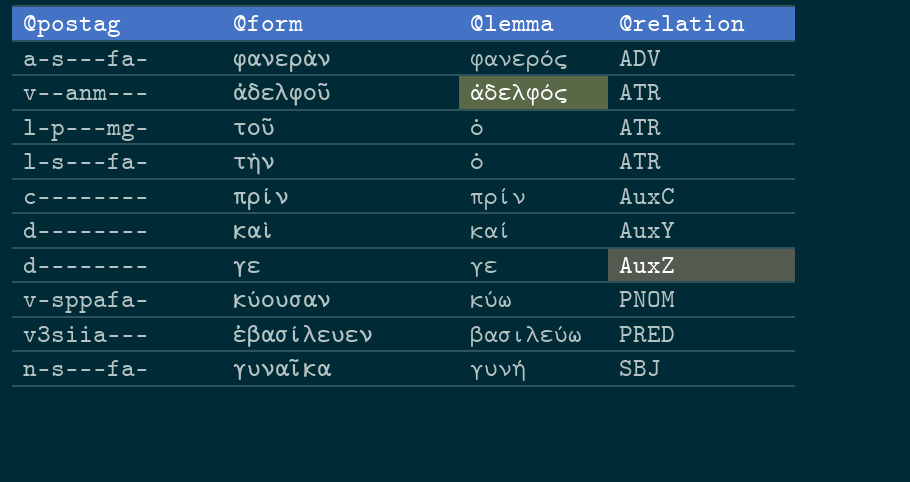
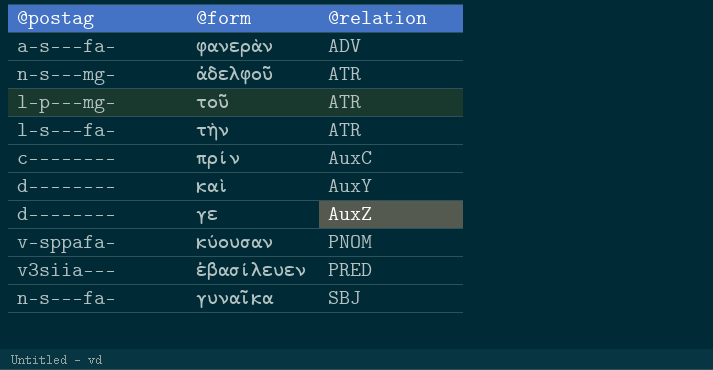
column @lemma | position: 3 -> none
ἀδελφοῦ | @postag: v--anm--- -> n-s---mg-

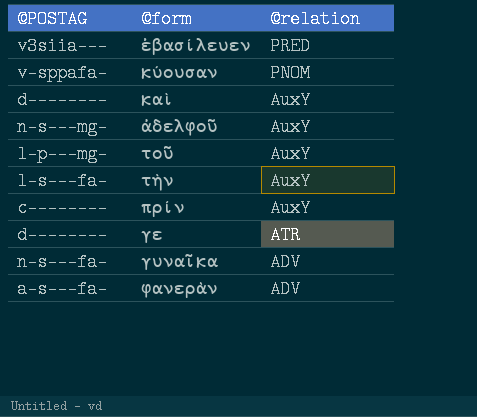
row order: @relation ascending -> @relation descending
column name: @postag -> @POSTAG
ἀδελφοῦ | @relation: ATR -> AuxY
τοῦ | @relation: ATR -> AuxY
τὴν | @relation: ATR -> AuxY
πρίν | @relation: AuxC -> AuxY
γε | @relation: AuxZ -> ATR
γυναῖκα | @relation: SBJ -> ADV

